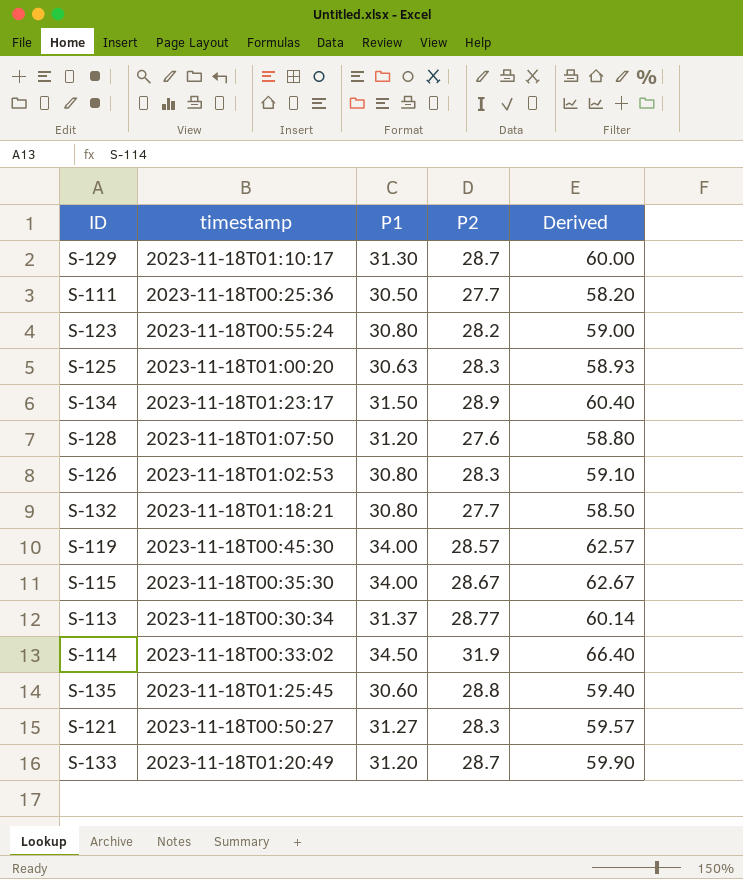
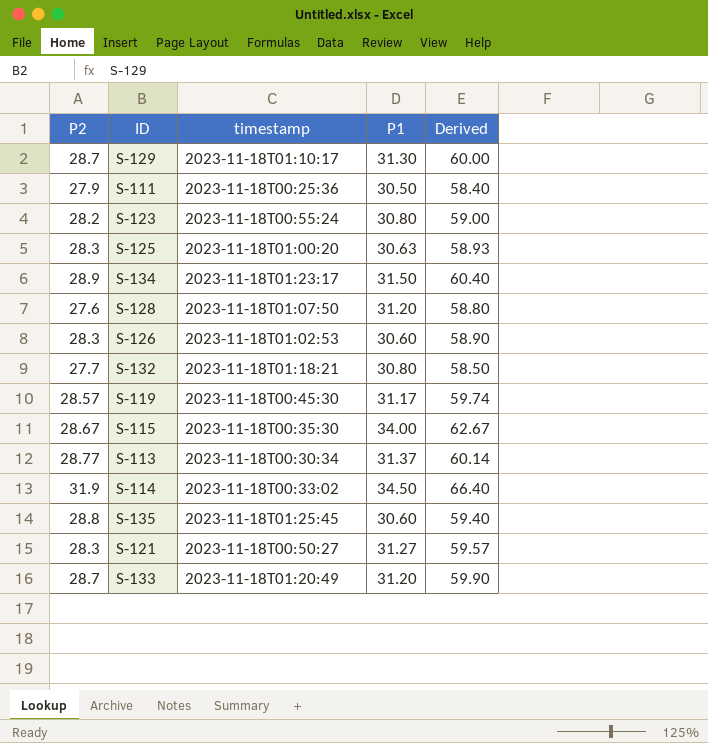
column P2 | position: 4 -> 1
S-111 | P2: 27.7 -> 27.9
S-111 | Derived: 58.20 -> 58.40
S-126 | P1: 30.80 -> 30.60
S-126 | Derived: 59.10 -> 58.90
S-119 | P1: 34.00 -> 31.17
S-119 | Derived: 62.57 -> 59.74

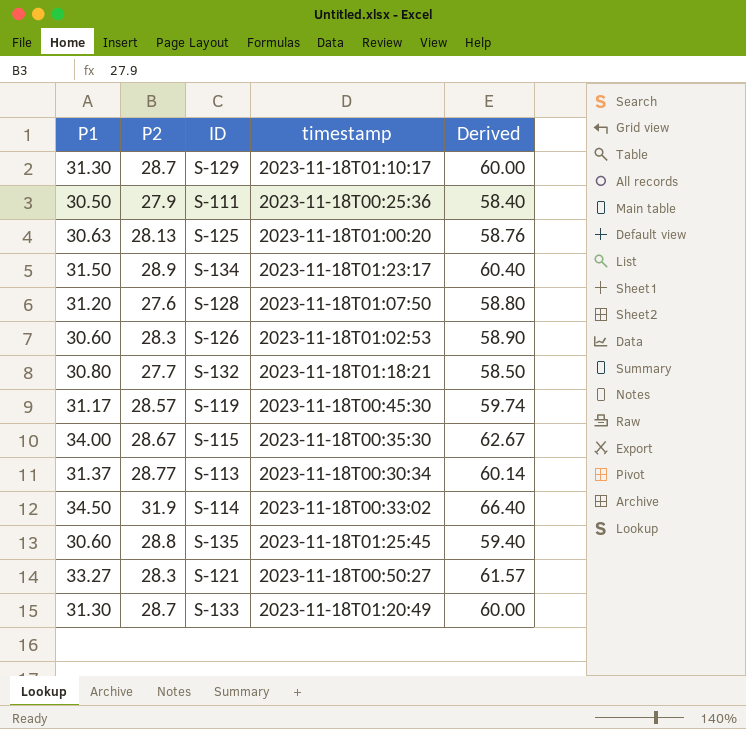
column P1 | position: 4 -> 1
row S-123: 28.2 | 2023-11-18T00:55:24 | 30.80 | 59.00 -> none
S-125 | P2: 28.3 -> 28.13
S-125 | Derived: 58.93 -> 58.76
S-121 | P1: 31.27 -> 33.27
S-121 | Derived: 59.57 -> 61.57
S-133 | P1: 31.20 -> 31.30
S-133 | Derived: 59.90 -> 60.00

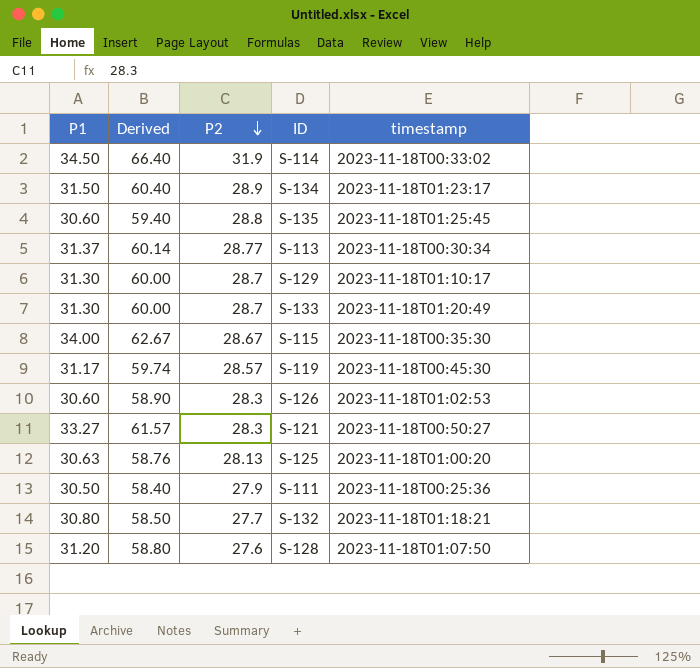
row order: none -> P2 descending
column Derived | position: 5 -> 2

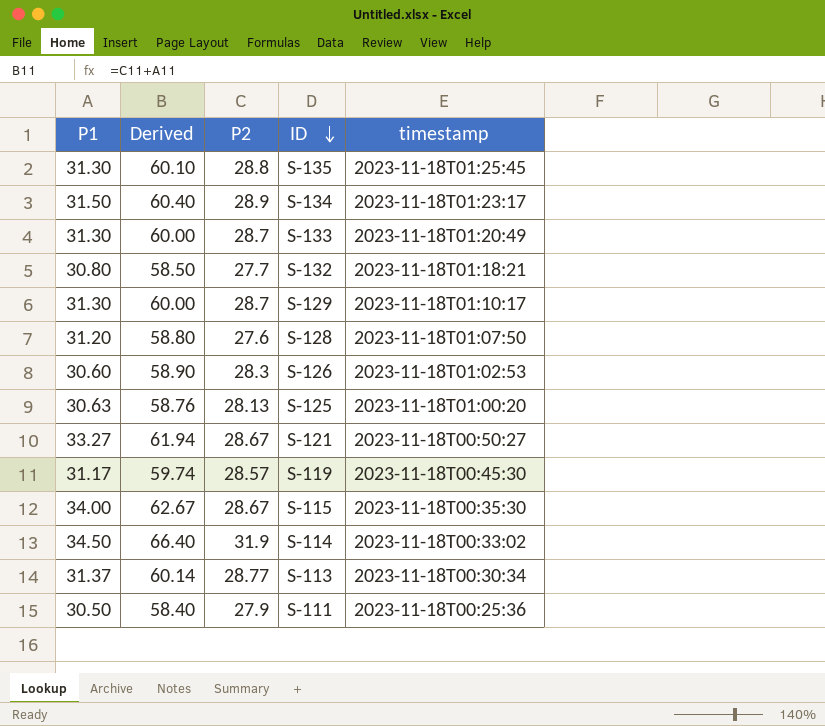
row order: P2 descending -> ID descending
S-135 | P1: 30.60 -> 31.30
S-135 | Derived: 59.40 -> 60.10
S-121 | Derived: 61.57 -> 61.94
S-121 | P2: 28.3 -> 28.67

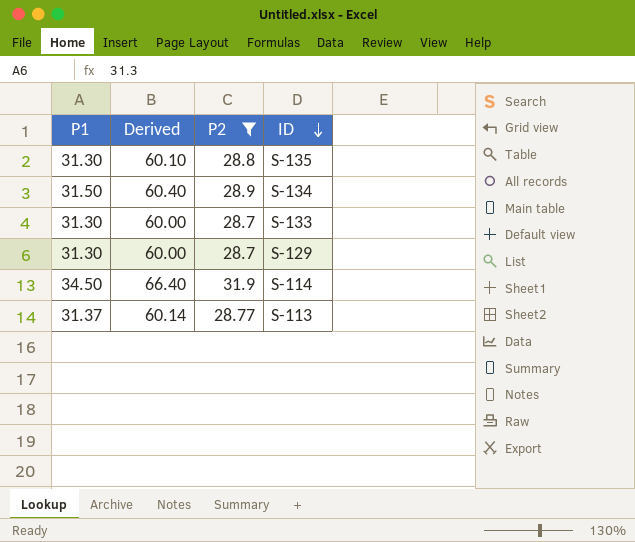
filter: none -> P2 >= 28.7
column timestamp | position: 5 -> none

